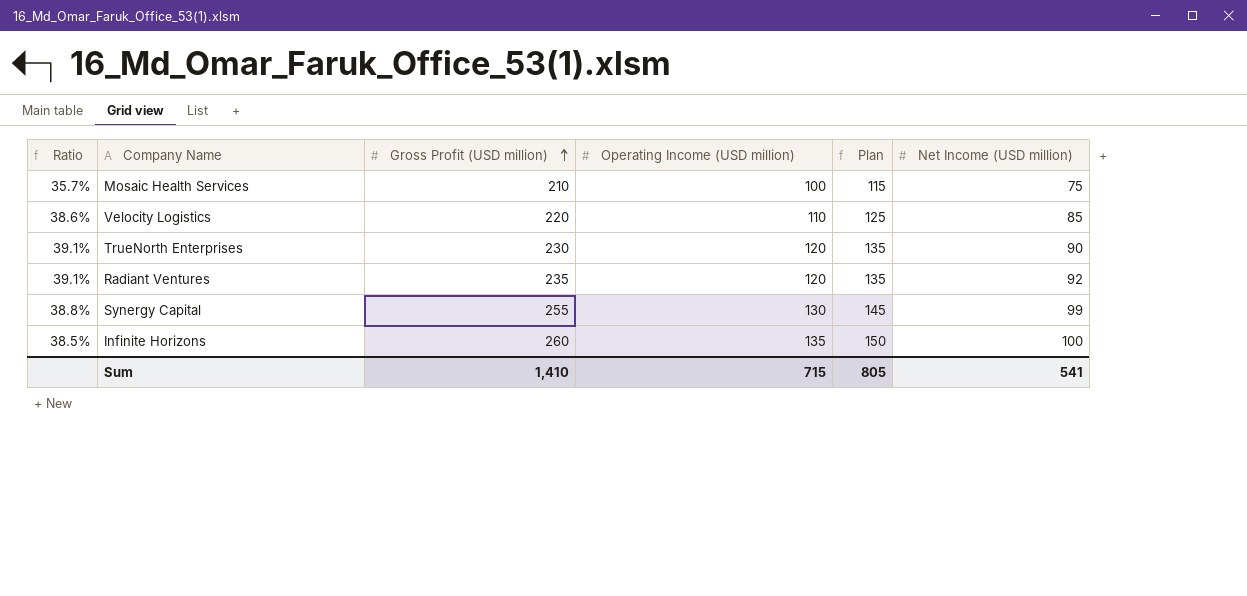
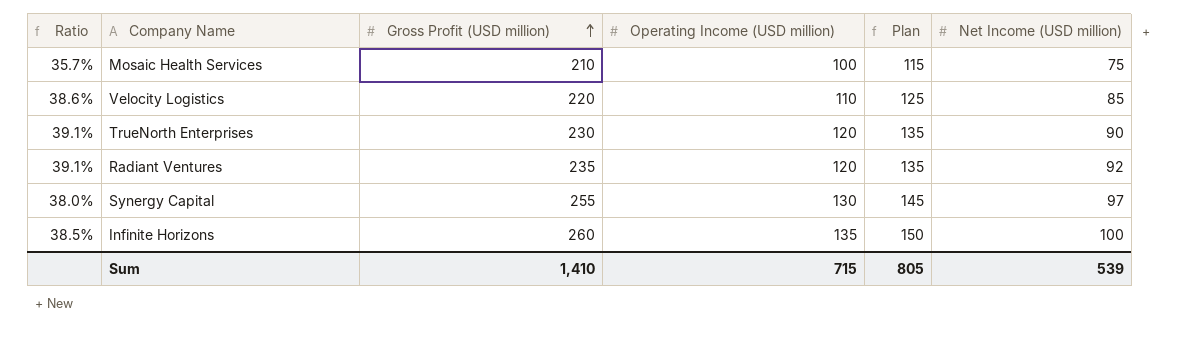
Synergy Capital | Ratio: 38.8% -> 38.0%
Synergy Capital | Net Income (USD million): 99 -> 97
Sum | Net Income (USD million): 541 -> 539

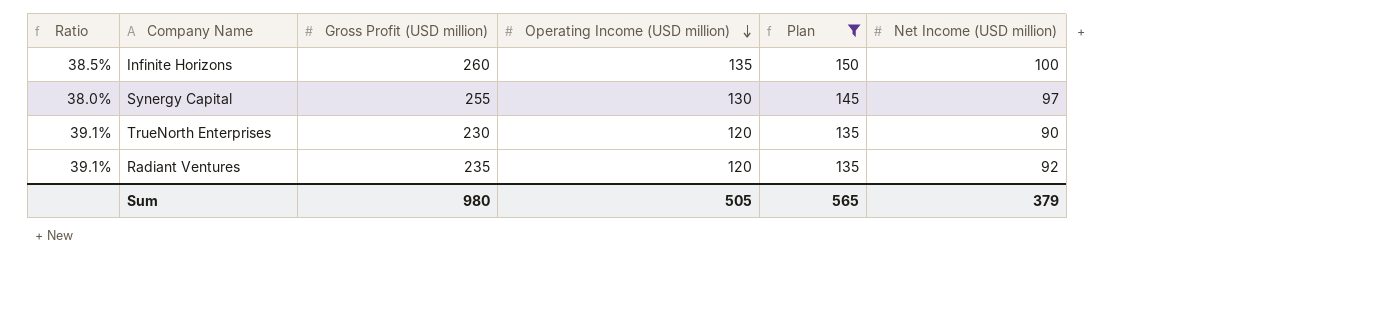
filter: none -> Plan >= 135
row order: Gross Profit (USD million) ascending -> Operating Income (USD million) descending
Sum | Gross Profit (USD million): 1,410 -> 980
Sum | Operating Income (USD million): 715 -> 505
Sum | Plan: 805 -> 565
Sum | Net Income (USD million): 539 -> 379

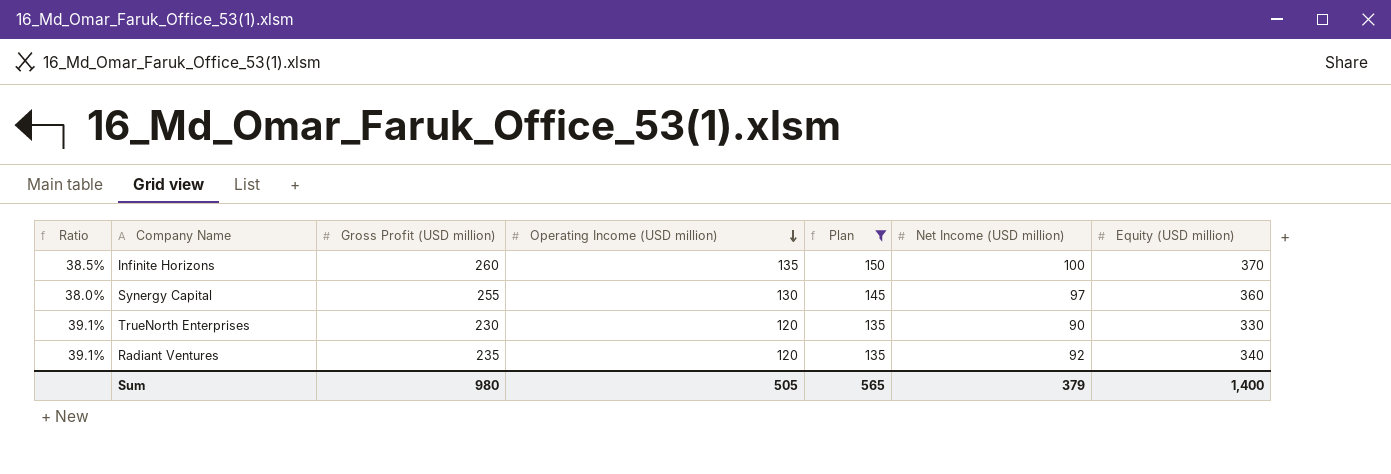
column Equity (USD million) | position: none -> 7

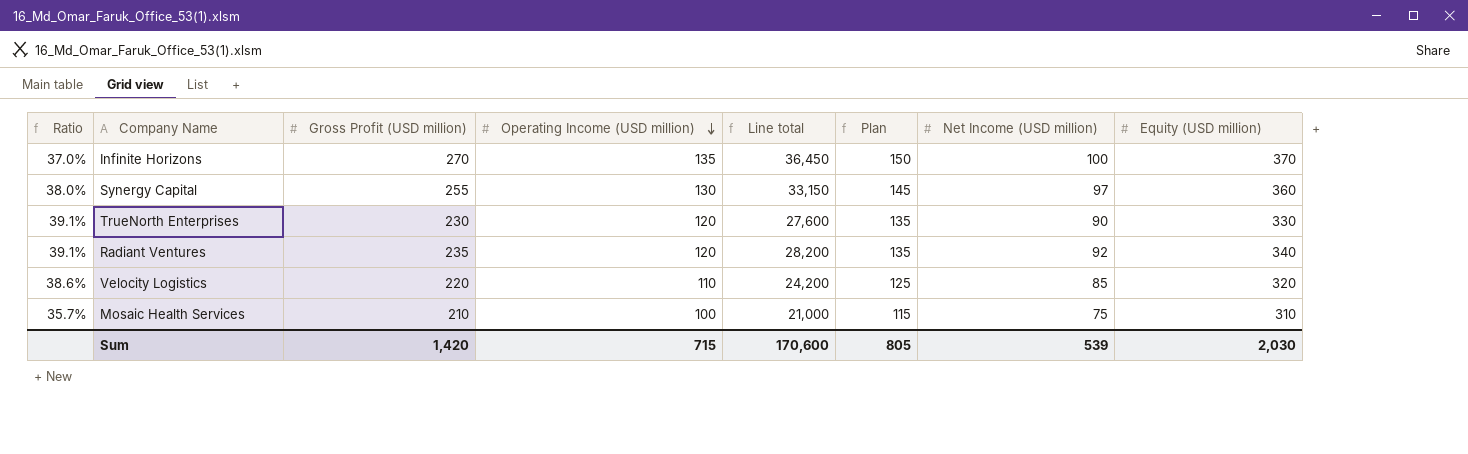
filter: Plan >= 135 -> none
column Line total | formula: none -> [Gross Profit (USD million)] * [Operating Income (USD million)]
Infinite Horizons | Ratio: 38.5% -> 37.0%
Infinite Horizons | Gross Profit (USD million): 260 -> 270
Sum | Gross Profit (USD million): 980 -> 1,420
Sum | Operating Income (USD million): 505 -> 715
Sum | Plan: 565 -> 805
Sum | Net Income (USD million): 379 -> 539
Sum | Equity (USD million): 1,400 -> 2,030

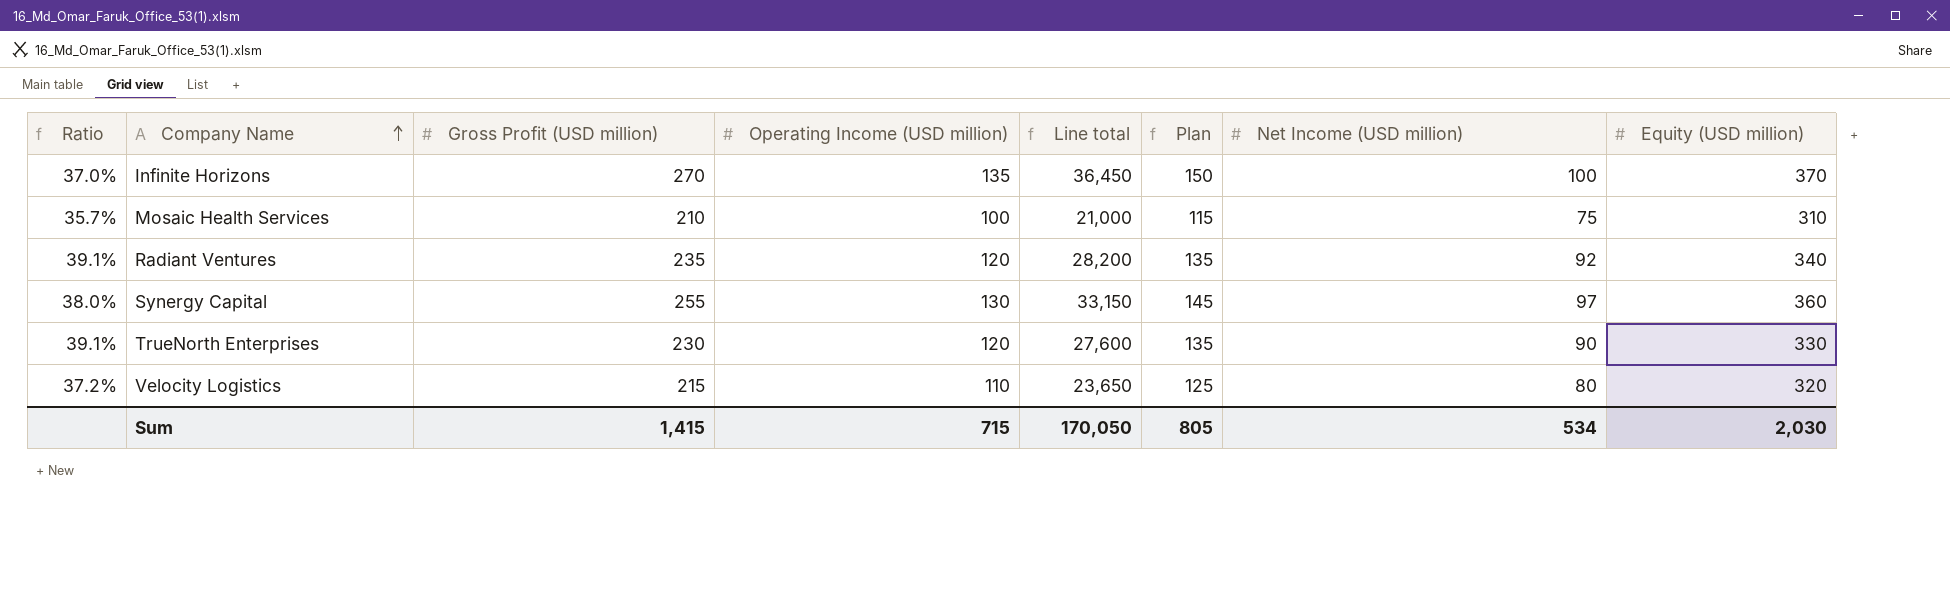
row order: Operating Income (USD million) descending -> Company Name ascending
Velocity Logistics | Ratio: 38.6% -> 37.2%
Velocity Logistics | Gross Profit (USD million): 220 -> 215
Velocity Logistics | Line total: 24,200 -> 23,650
Velocity Logistics | Net Income (USD million): 85 -> 80
Sum | Gross Profit (USD million): 1,420 -> 1,415
Sum | Line total: 170,600 -> 170,050
Sum | Net Income (USD million): 539 -> 534

